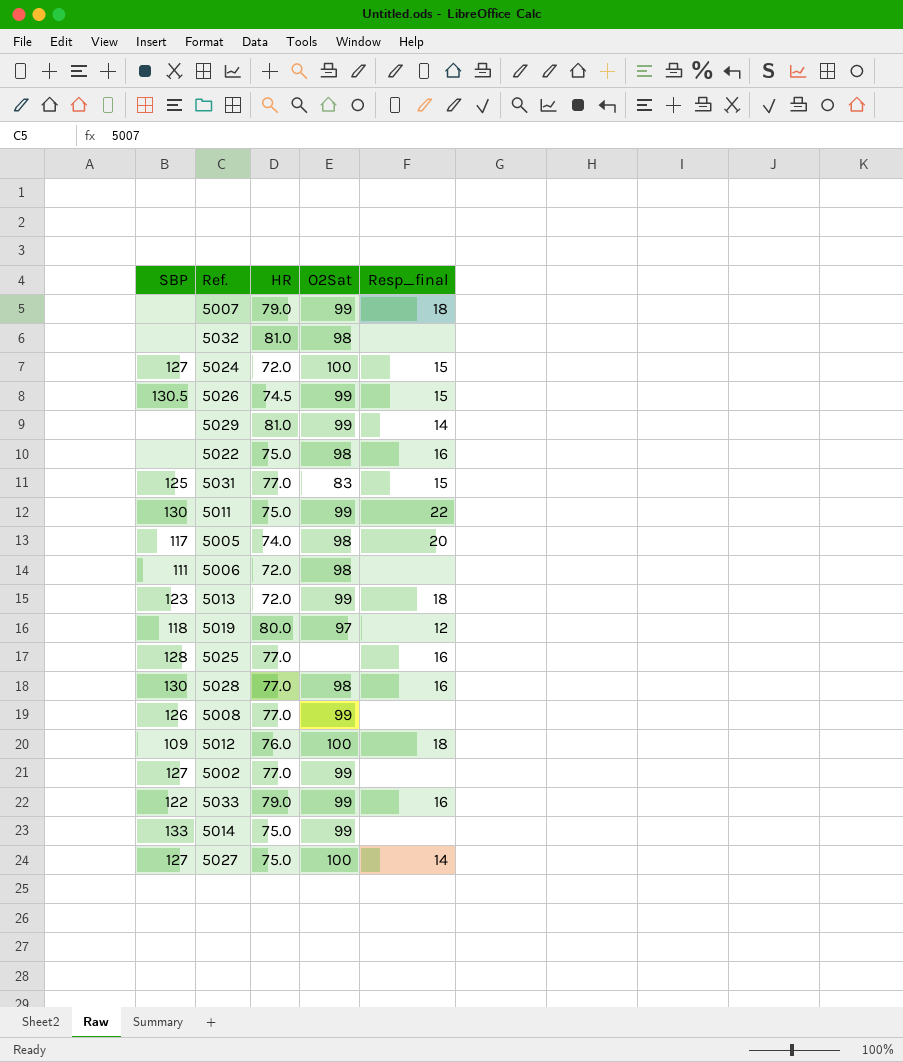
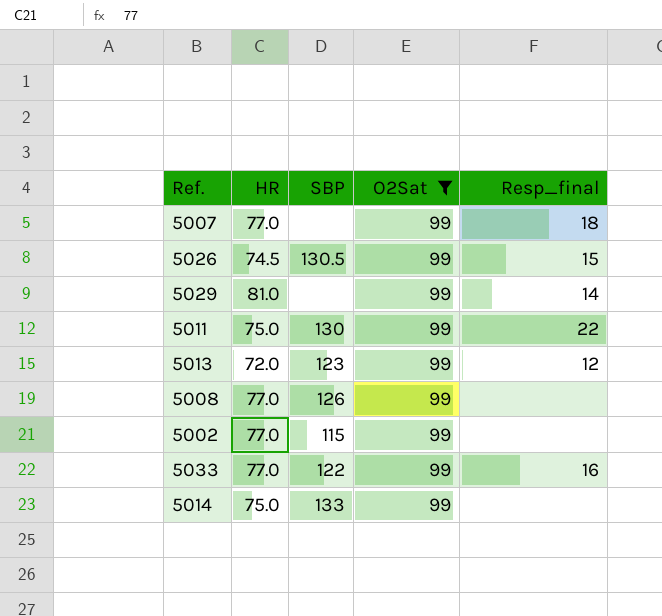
filter: none -> O2Sat = 99
column SBP | position: 1 -> 3
5007 | HR: 79.0 -> 77.0
5013 | Resp_final: 18 -> 12
5002 | SBP: 127 -> 115
5033 | HR: 79.0 -> 77.0

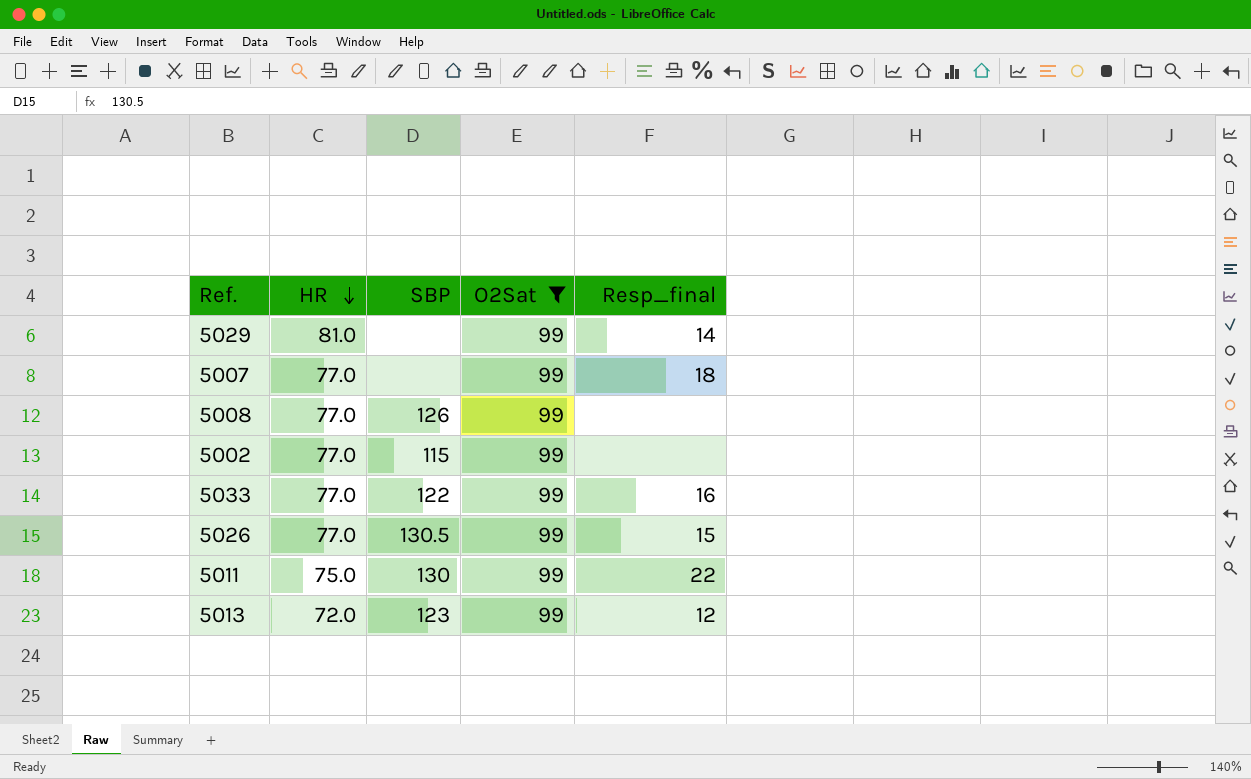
row order: none -> HR descending
row 5014: 75.0 | 133 | 99 | none -> none
5026 | HR: 74.5 -> 77.0

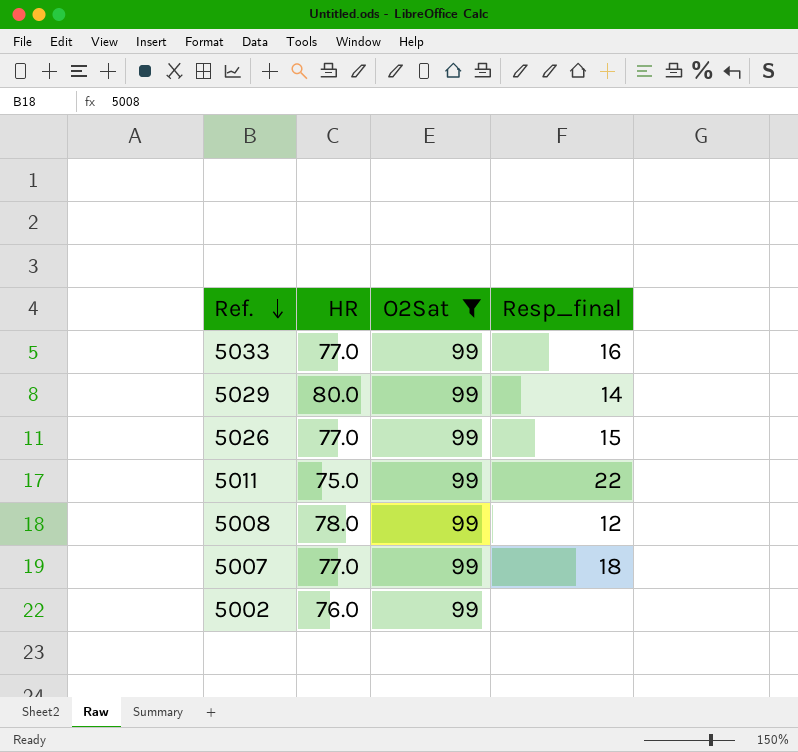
row order: HR descending -> Ref. descending
column SBP | position: 3 -> none
row 5013: 72.0 | 123 | 99 | 12 -> none
5029 | HR: 81.0 -> 80.0
5008 | HR: 77.0 -> 78.0
5008 | Resp_final: none -> 12
5002 | HR: 77.0 -> 76.0

